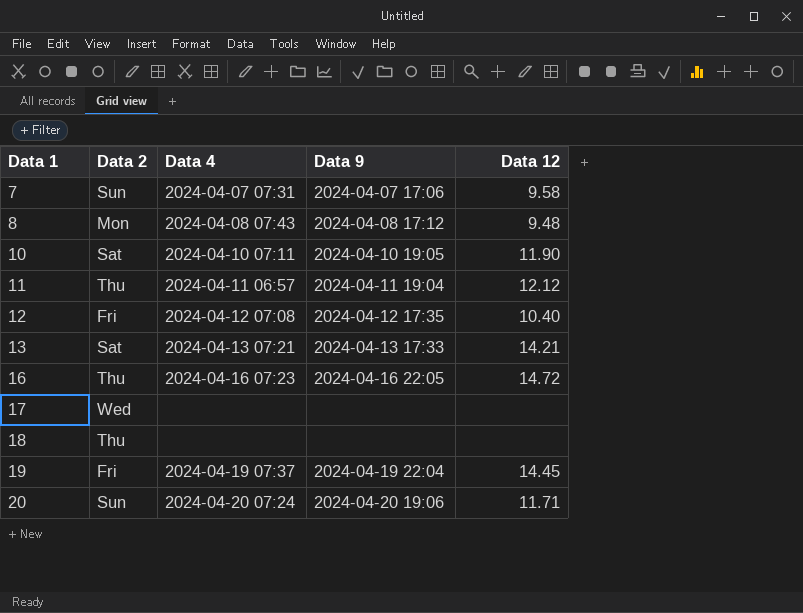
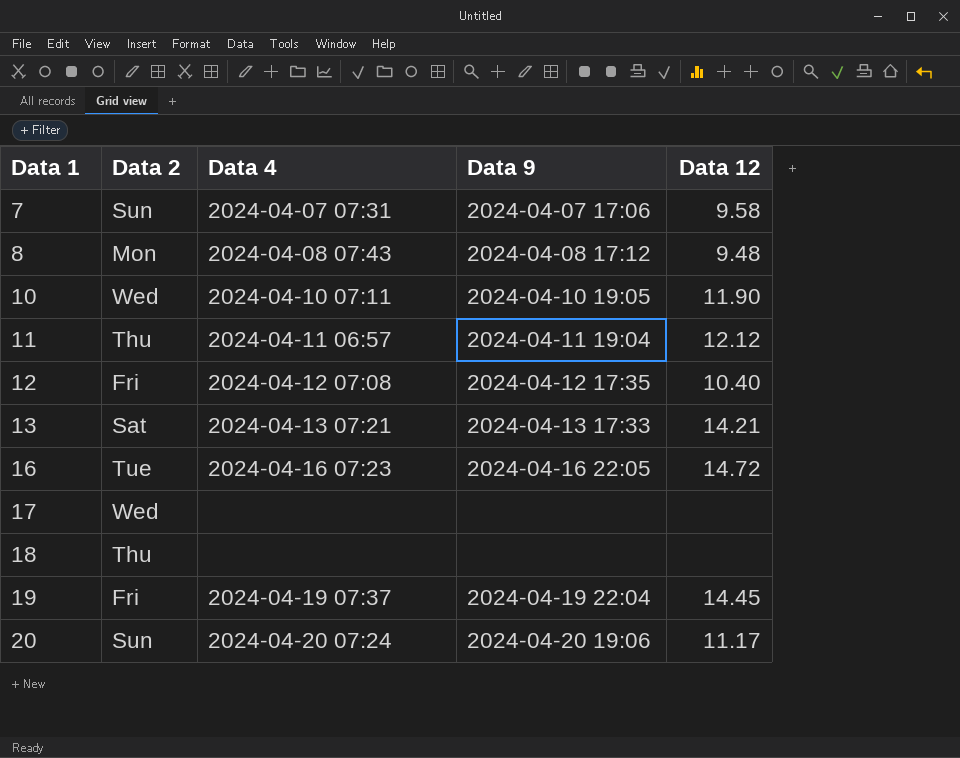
10 | Data 2: Sat -> Wed
16 | Data 2: Thu -> Tue
20 | Data 12: 11.71 -> 11.17

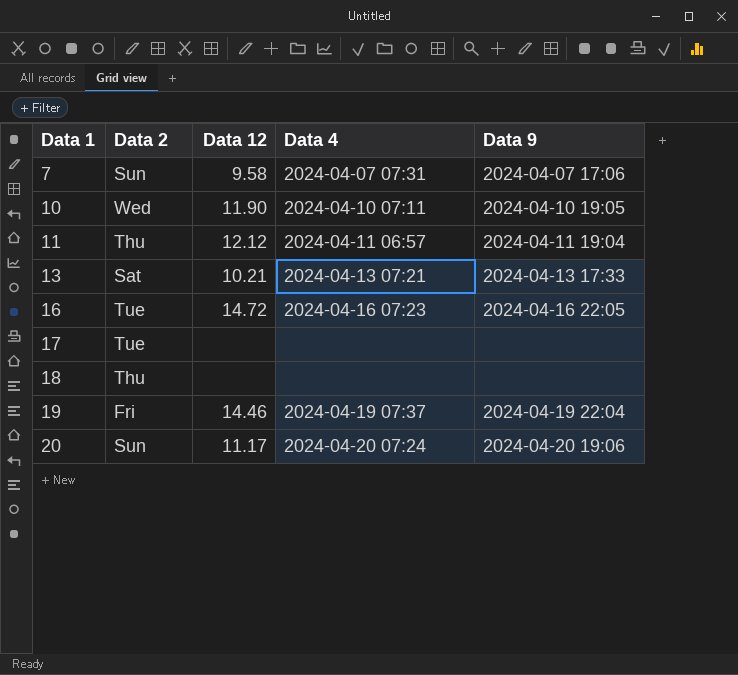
column Data 12 | position: 5 -> 3
row 8: Mon | 2024-04-08 07:43 | 2024-04-08 17:12 | 9.48 -> none
row 12: Fri | 2024-04-12 07:08 | 2024-04-12 17:35 | 10.40 -> none
13 | Data 12: 14.21 -> 10.21
17 | Data 2: Wed -> Tue
19 | Data 12: 14.45 -> 14.46

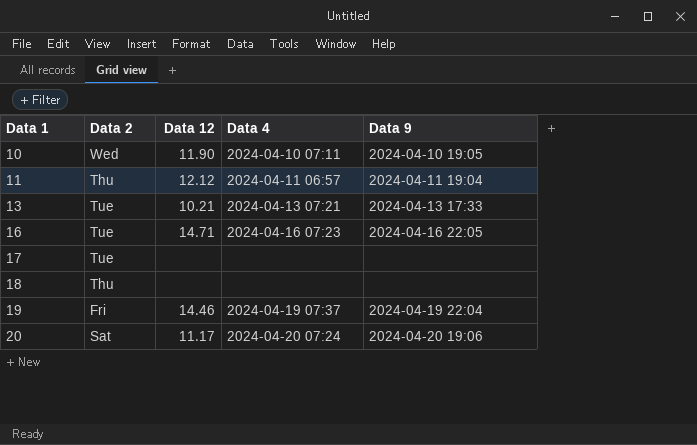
row 7: Sun | 9.58 | 2024-04-07 07:31 | 2024-04-07 17:06 -> none
13 | Data 2: Sat -> Tue
16 | Data 12: 14.72 -> 14.71
20 | Data 2: Sun -> Sat

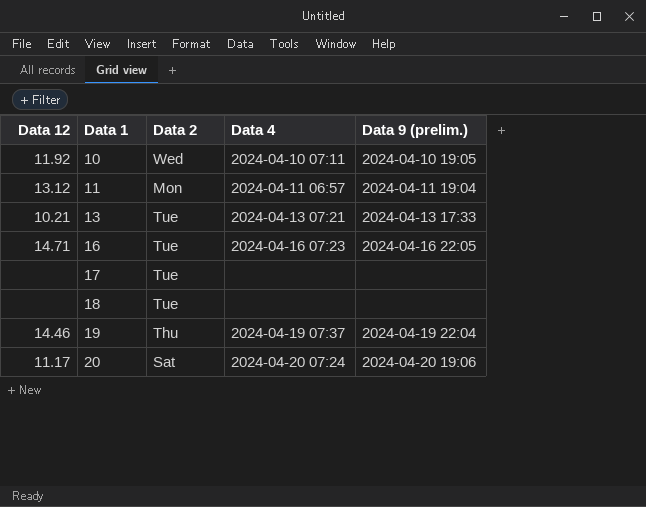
column Data 12 | position: 3 -> 1
column name: Data 9 -> Data 9 (prelim.)
10 | Data 12: 11.90 -> 11.92
11 | Data 12: 12.12 -> 13.12
11 | Data 2: Thu -> Mon
18 | Data 2: Thu -> Tue
19 | Data 2: Fri -> Thu

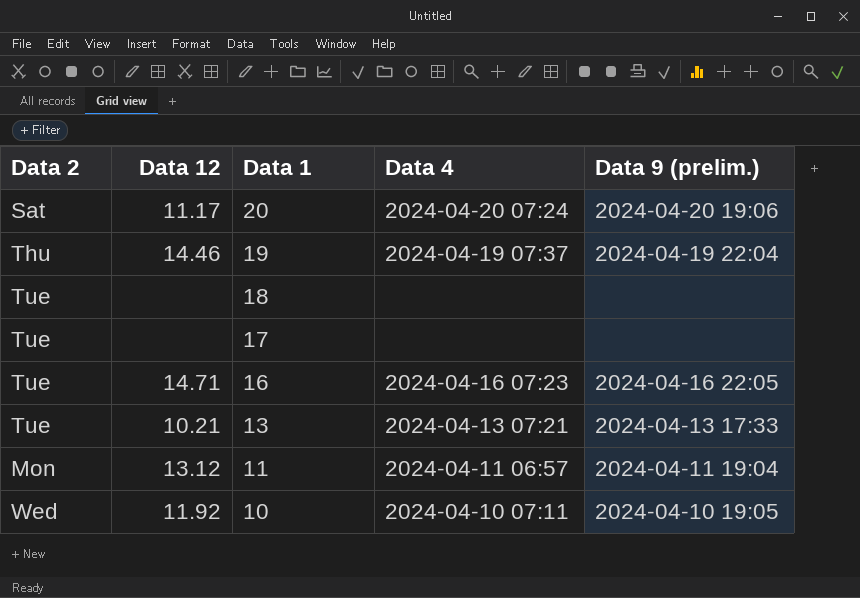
row order: Data 1 ascending -> Data 1 descending
column Data 2 | position: 3 -> 1

